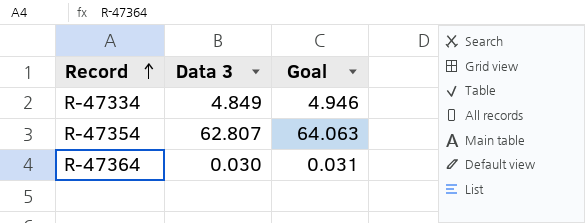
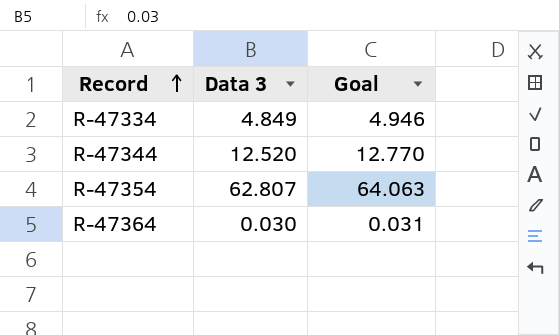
row R-47344: none -> 12.520 | 12.770

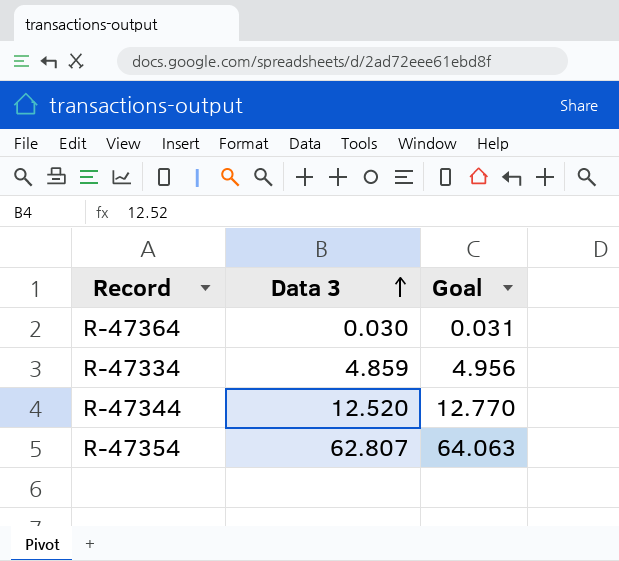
row order: Record ascending -> Data 3 ascending
R-47334 | Data 3: 4.849 -> 4.859
R-47334 | Goal: 4.946 -> 4.956

